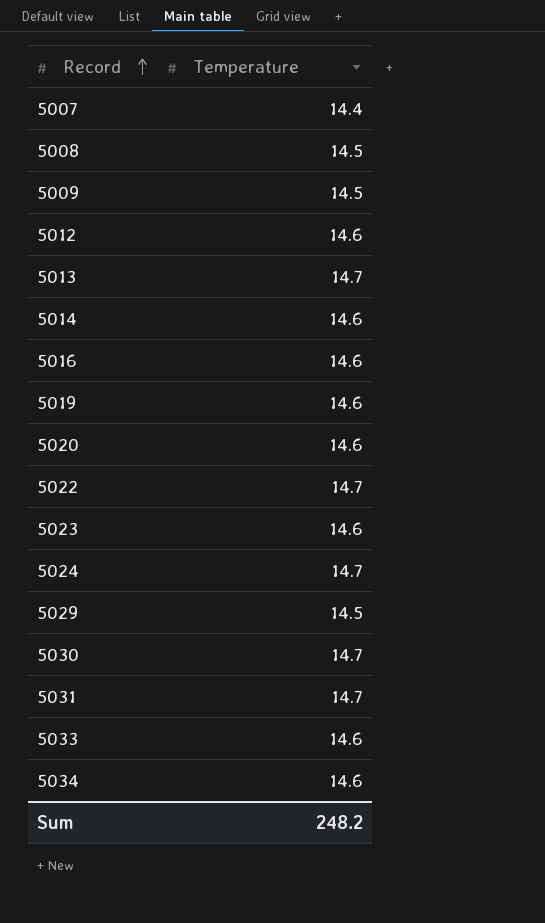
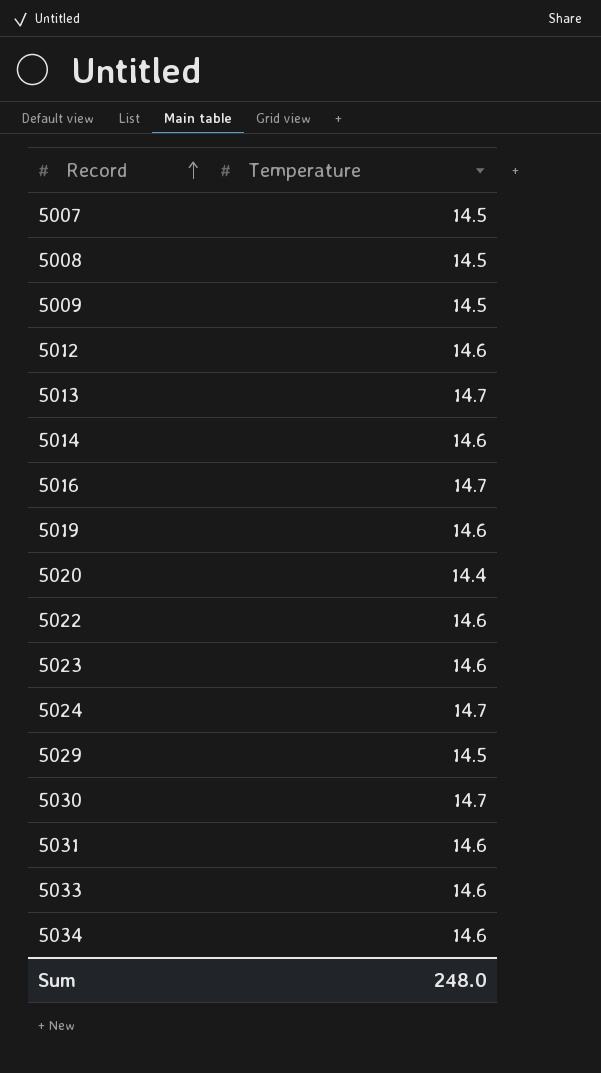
5007 | Temperature: 14.4 -> 14.5
5016 | Temperature: 14.6 -> 14.7
5020 | Temperature: 14.6 -> 14.4
5022 | Temperature: 14.7 -> 14.6
5031 | Temperature: 14.7 -> 14.6
Sum | Temperature: 248.2 -> 248.0

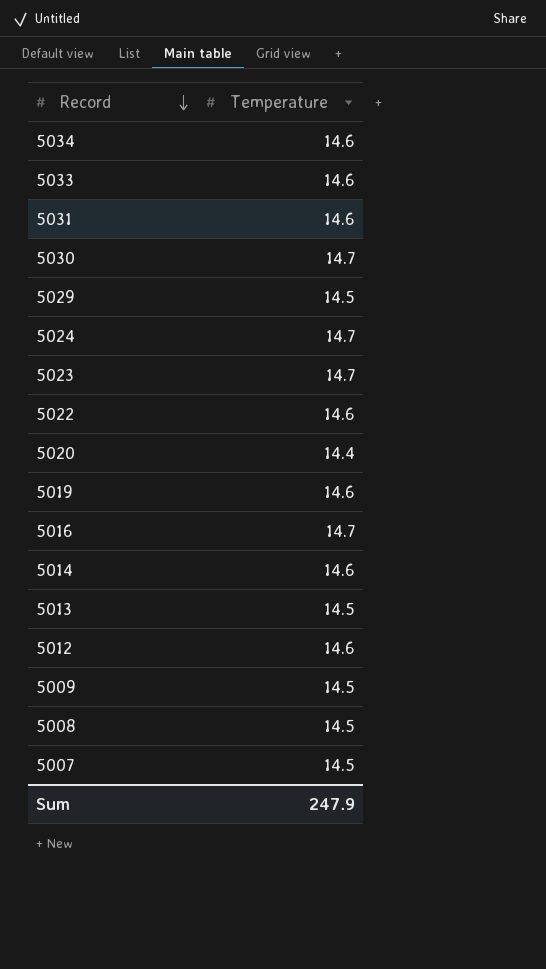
row order: Record ascending -> Record descending
5023 | Temperature: 14.6 -> 14.7
5013 | Temperature: 14.7 -> 14.5
Sum | Temperature: 248.0 -> 247.9

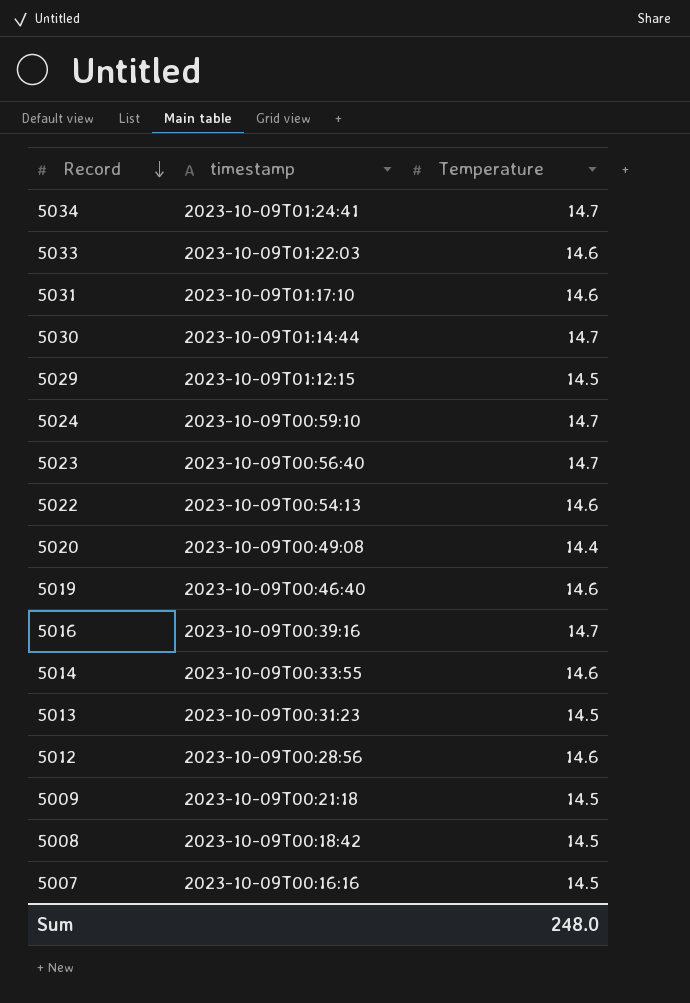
column timestamp | position: none -> 2
5034 | Temperature: 14.6 -> 14.7
Sum | Temperature: 247.9 -> 248.0

